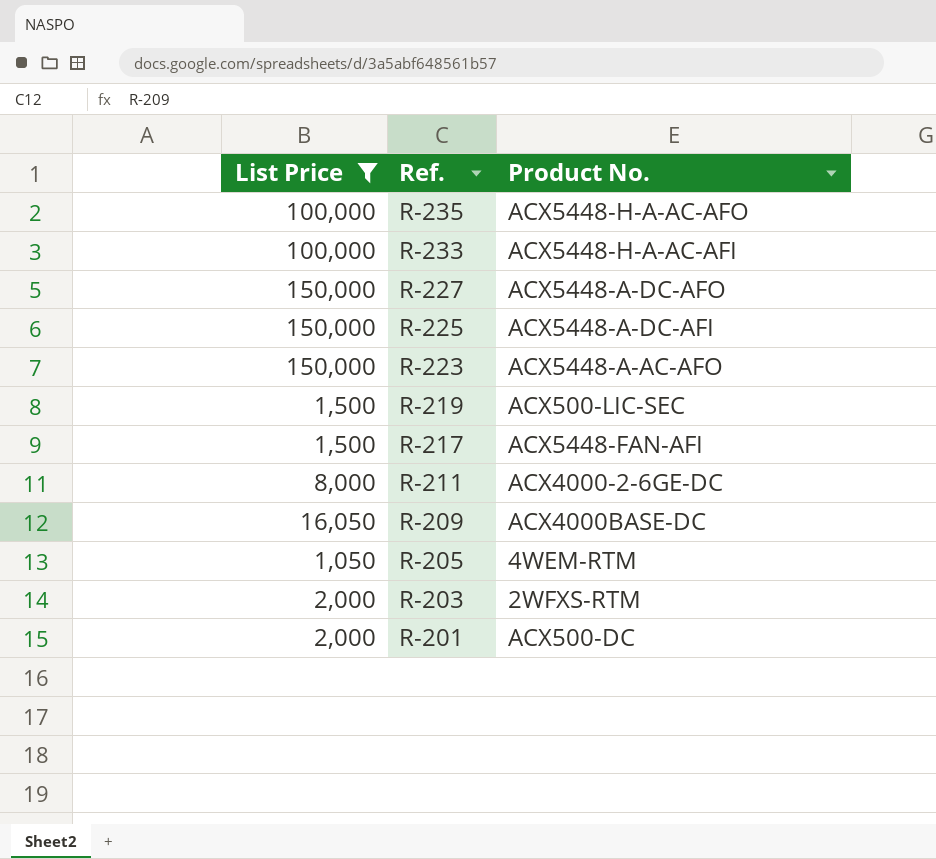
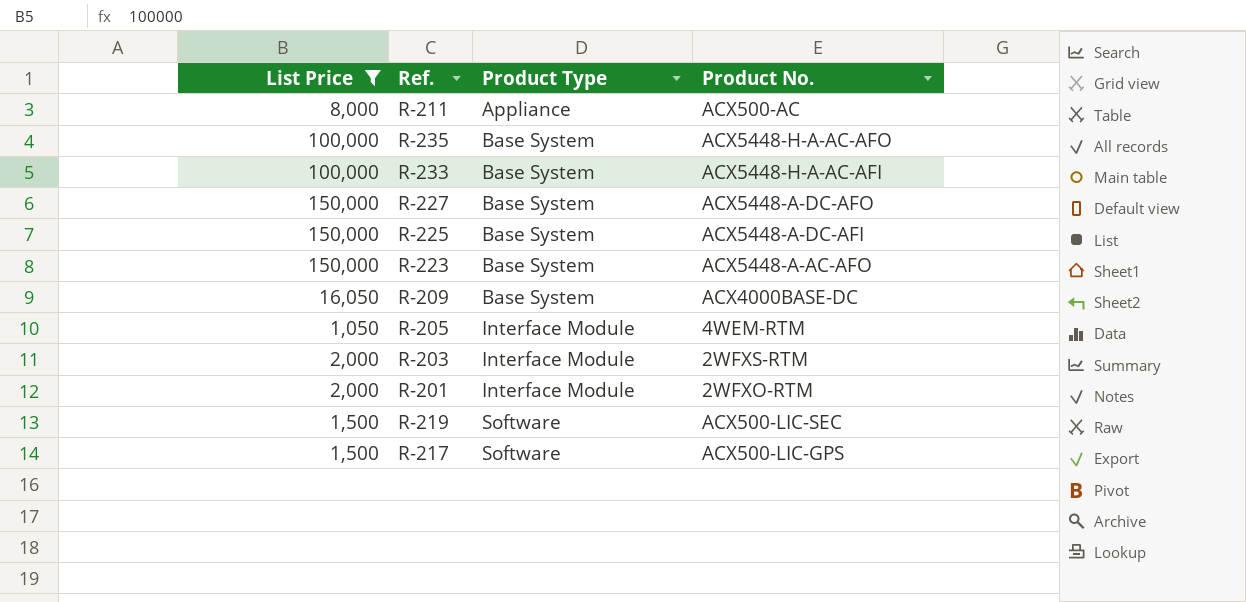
row order: Ref. descending -> Product Type ascending
column Product Type | position: none -> 3
R-211 | Product No.: ACX4000-2-6GE-DC -> ACX500-AC
R-201 | Product No.: ACX500-DC -> 2WFXO-RTM
R-217 | Product No.: ACX5448-FAN-AFI -> ACX500-LIC-GPS

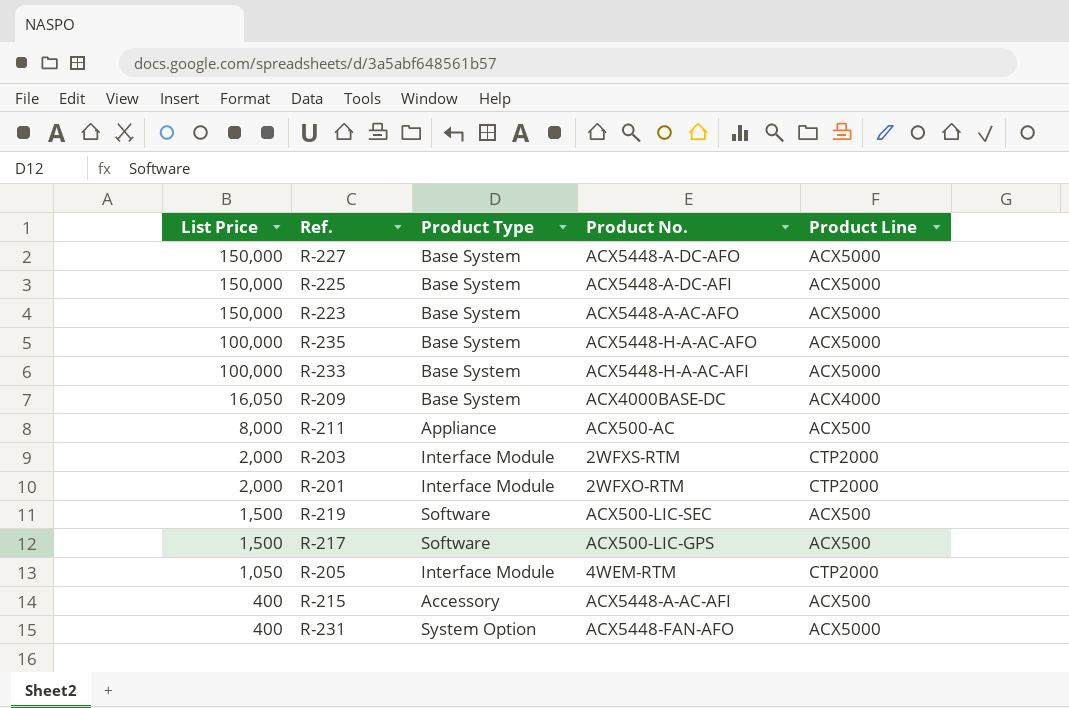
filter: List Price != 400 -> none
row order: Product Type ascending -> List Price descending
column Product Line | position: none -> 5

